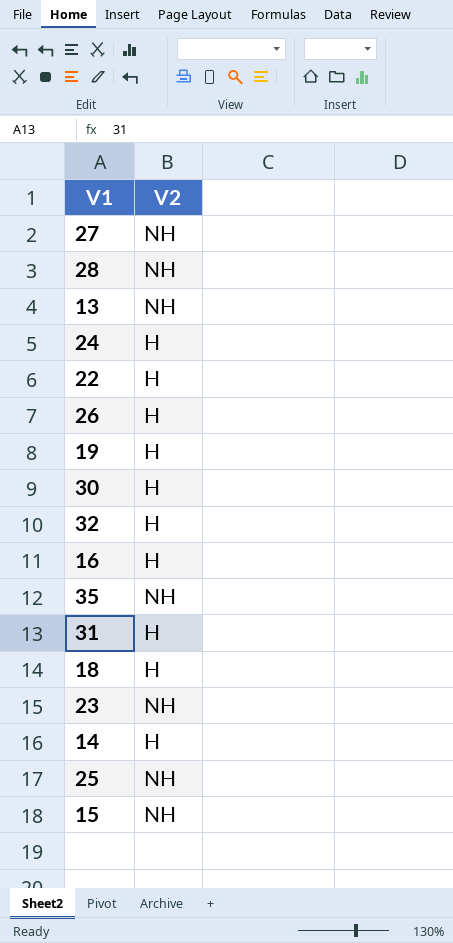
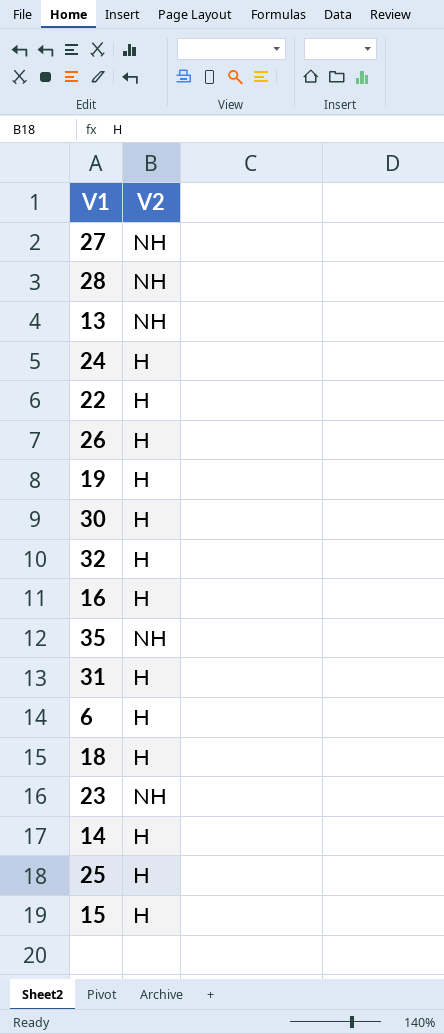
row 6: none -> H
25 | V2: NH -> H
15 | V2: NH -> H

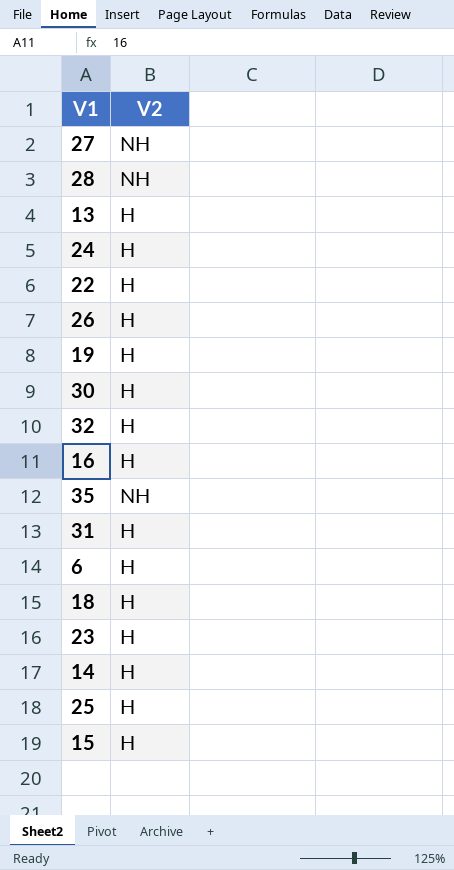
13 | V2: NH -> H
23 | V2: NH -> H

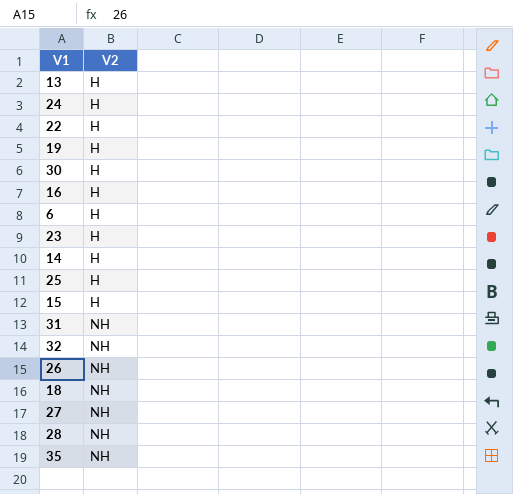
row order: none -> V2 ascending
31 | V2: H -> NH
32 | V2: H -> NH
26 | V2: H -> NH
18 | V2: H -> NH

